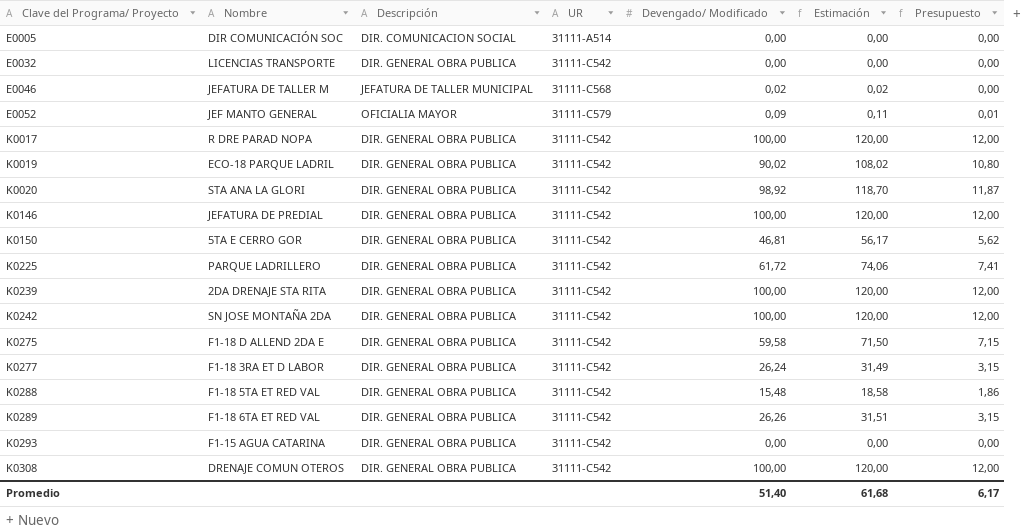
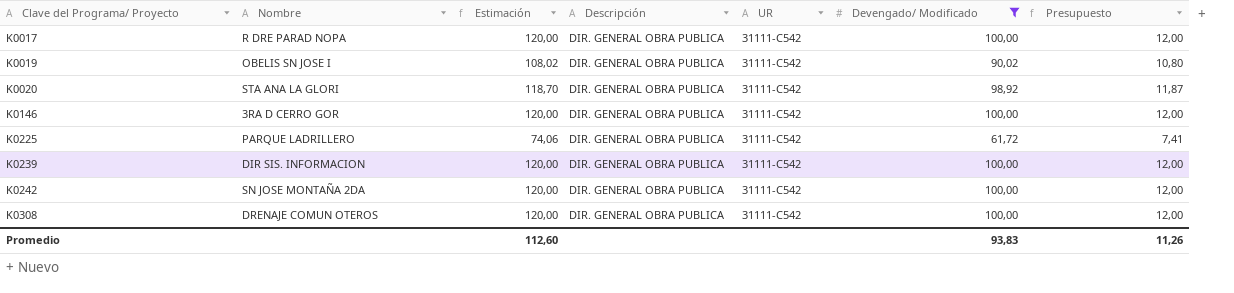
filter: none -> Devengado/ Modificado >= 61,72
column Estimación | position: 6 -> 3
K0019 | Nombre: ECO-18 PARQUE LADRIL -> OBELIS SN JOSE I
K0146 | Nombre: JEFATURA DE PREDIAL -> 3RA D CERRO GOR
K0239 | Nombre: 2DA DRENAJE STA RITA -> DIR SIS. INFORMACION
Promedio | Estimación: 61,68 -> 112,60
Promedio | Devengado/ Modificado: 51,40 -> 93,83
Promedio | Presupuesto: 6,17 -> 11,26

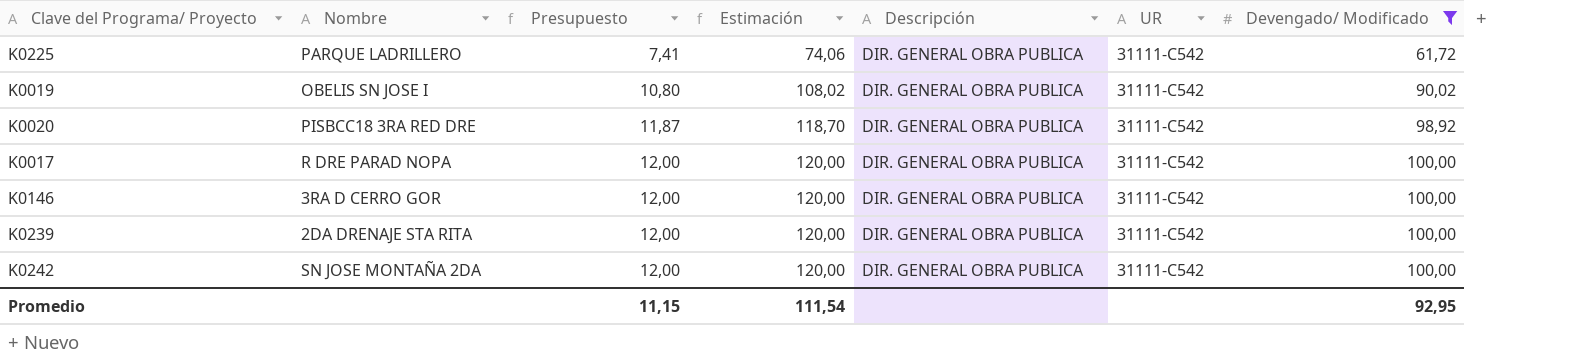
row order: Clave del Programa/ Proyecto ascending -> Presupuesto ascending
column Presupuesto | position: 7 -> 3
row K0308: DRENAJE COMUN OTEROS | 120,00 | DIR. GENERAL OBRA PUBLICA | 31111-C542 | 100,00 | 12,00 -> none
K0020 | Nombre: STA ANA LA GLORI -> PISBCC18 3RA RED DRE
K0239 | Nombre: DIR SIS. INFORMACION -> 2DA DRENAJE STA RITA
Promedio | Presupuesto: 11,26 -> 11,15
Promedio | Estimación: 112,60 -> 111,54
Promedio | Devengado/ Modificado: 93,83 -> 92,95

